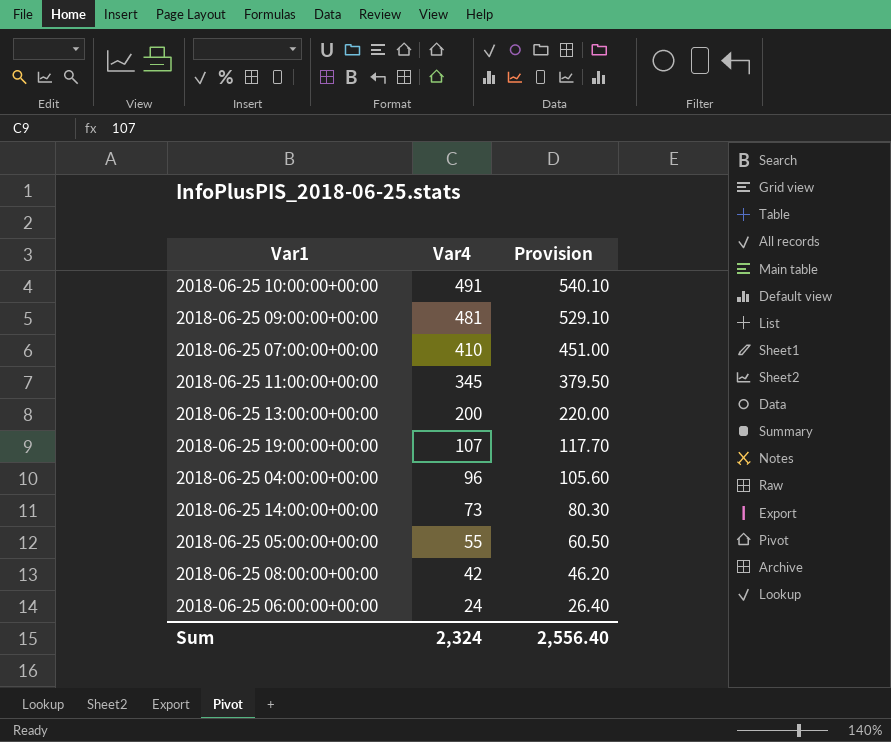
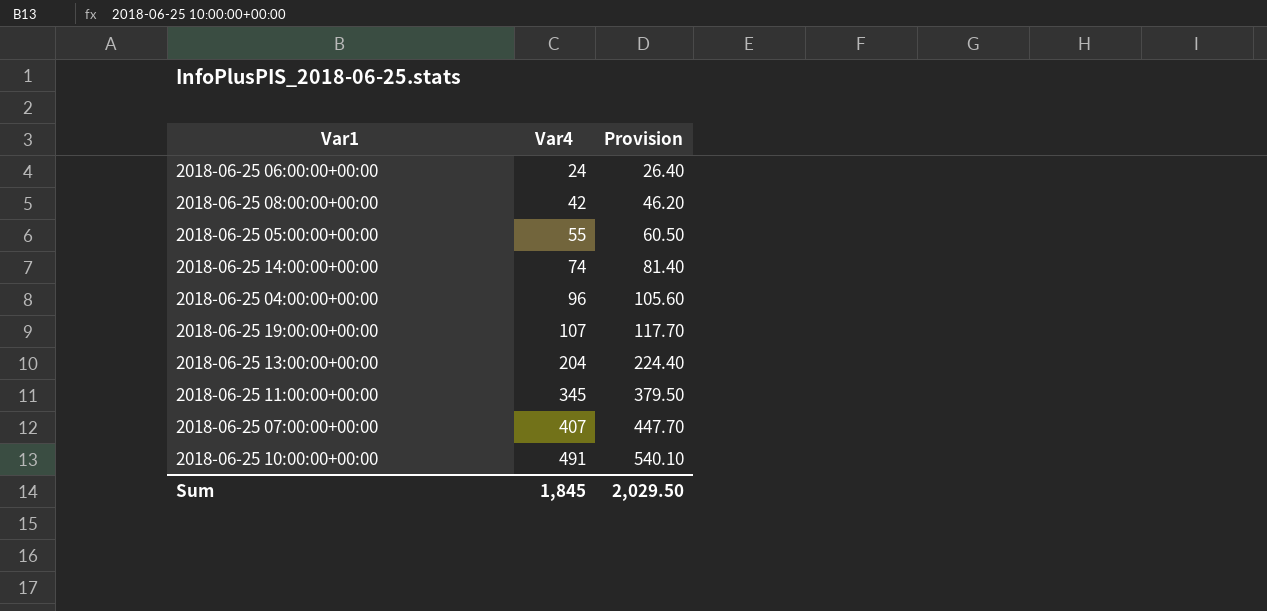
row order: Var4 descending -> Var4 ascending
row 2018-06-25 09:00:00+00:00: 481 | 529.10 -> none
2018-06-25 14:00:00+00:00 | Var4: 73 -> 74
2018-06-25 14:00:00+00:00 | Provision: 80.30 -> 81.40
2018-06-25 13:00:00+00:00 | Var4: 200 -> 204
2018-06-25 13:00:00+00:00 | Provision: 220.00 -> 224.40
2018-06-25 07:00:00+00:00 | Var4: 410 -> 407
2018-06-25 07:00:00+00:00 | Provision: 451.00 -> 447.70
Sum | Var4: 2,324 -> 1,845
Sum | Provision: 2,556.40 -> 2,029.50

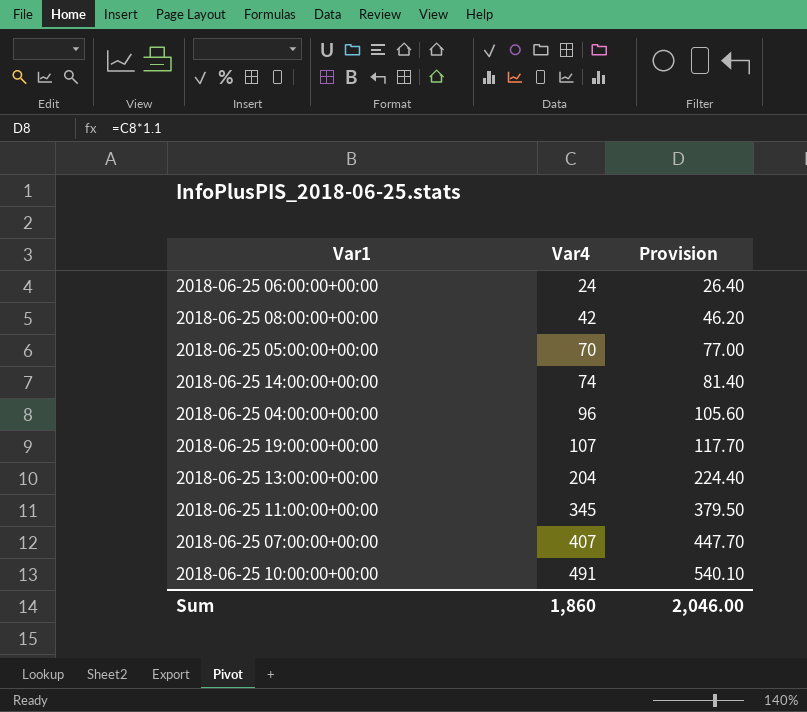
2018-06-25 05:00:00+00:00 | Var4: 55 -> 70
2018-06-25 05:00:00+00:00 | Provision: 60.50 -> 77.00
Sum | Var4: 1,845 -> 1,860
Sum | Provision: 2,029.50 -> 2,046.00

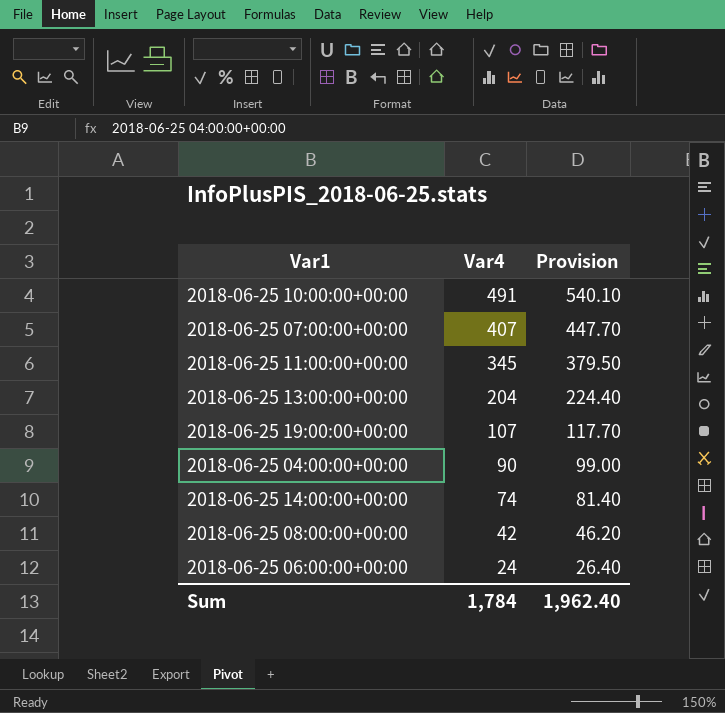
row order: Var4 ascending -> Var4 descending
row 2018-06-25 05:00:00+00:00: 70 | 77.00 -> none
2018-06-25 04:00:00+00:00 | Var4: 96 -> 90
2018-06-25 04:00:00+00:00 | Provision: 105.60 -> 99.00
Sum | Var4: 1,860 -> 1,784
Sum | Provision: 2,046.00 -> 1,962.40

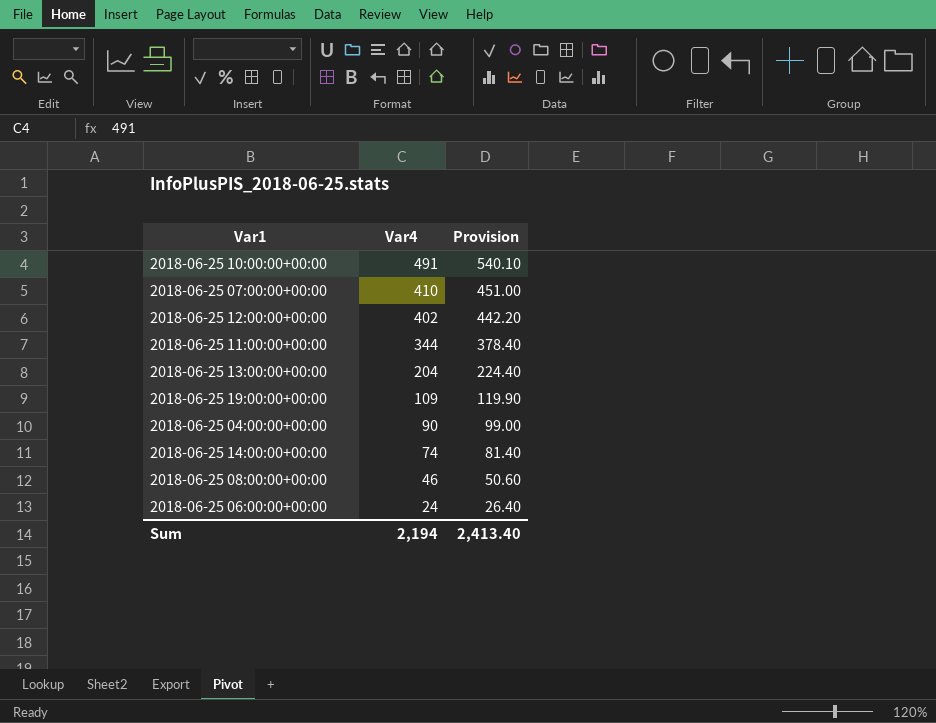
2018-06-25 07:00:00+00:00 | Var4: 407 -> 410
2018-06-25 07:00:00+00:00 | Provision: 447.70 -> 451.00
row 2018-06-25 12:00:00+00:00: none -> 402 | 442.20
2018-06-25 11:00:00+00:00 | Var4: 345 -> 344
2018-06-25 11:00:00+00:00 | Provision: 379.50 -> 378.40
2018-06-25 19:00:00+00:00 | Var4: 107 -> 109
2018-06-25 19:00:00+00:00 | Provision: 117.70 -> 119.90
2018-06-25 08:00:00+00:00 | Var4: 42 -> 46
2018-06-25 08:00:00+00:00 | Provision: 46.20 -> 50.60
Sum | Var4: 1,784 -> 2,194
Sum | Provision: 1,962.40 -> 2,413.40

